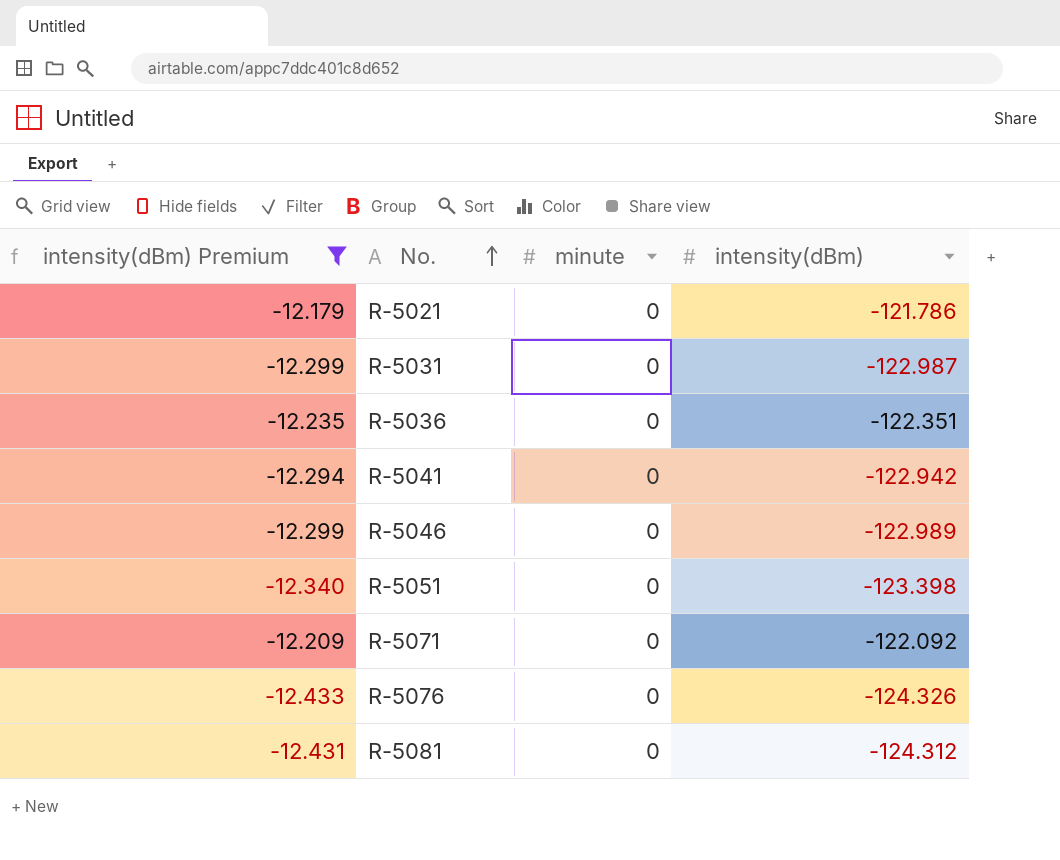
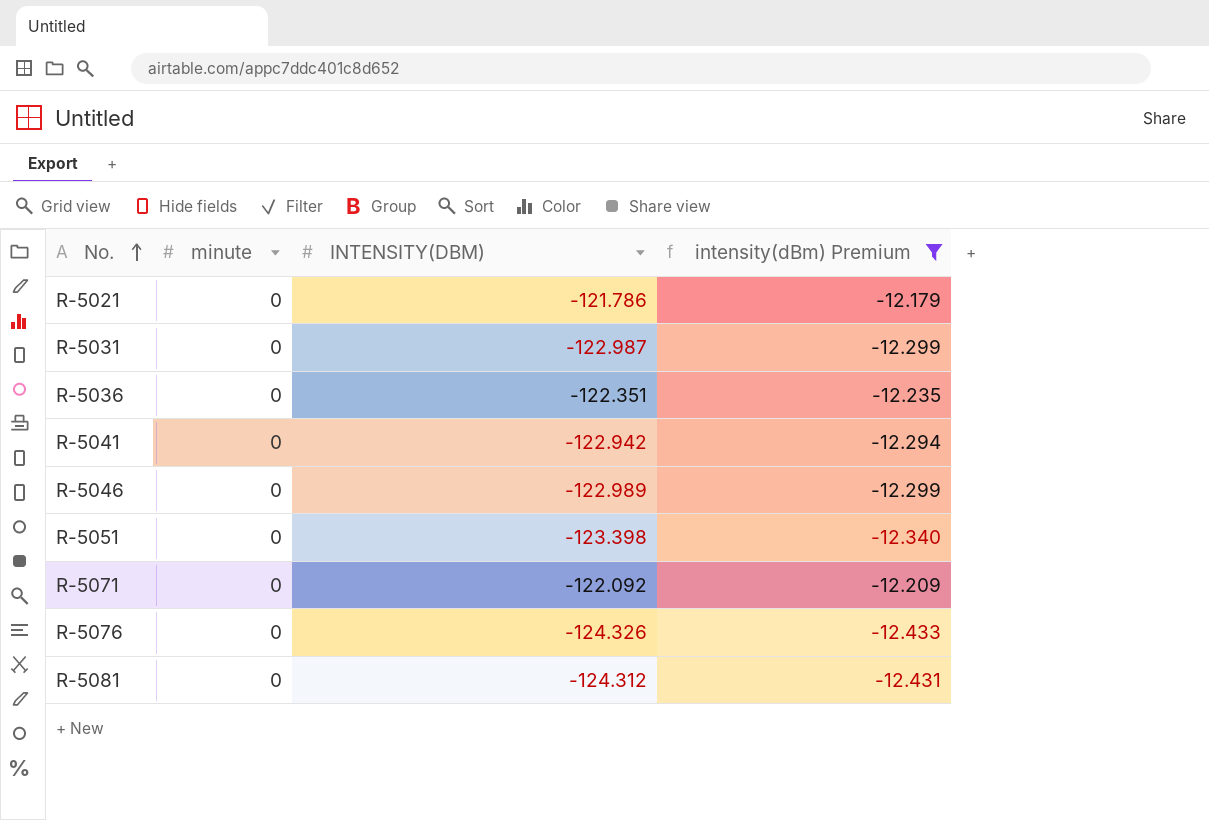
column name: intensity(dBm) -> INTENSITY(DBM)
column intensity(dBm) Premium | position: 1 -> 4

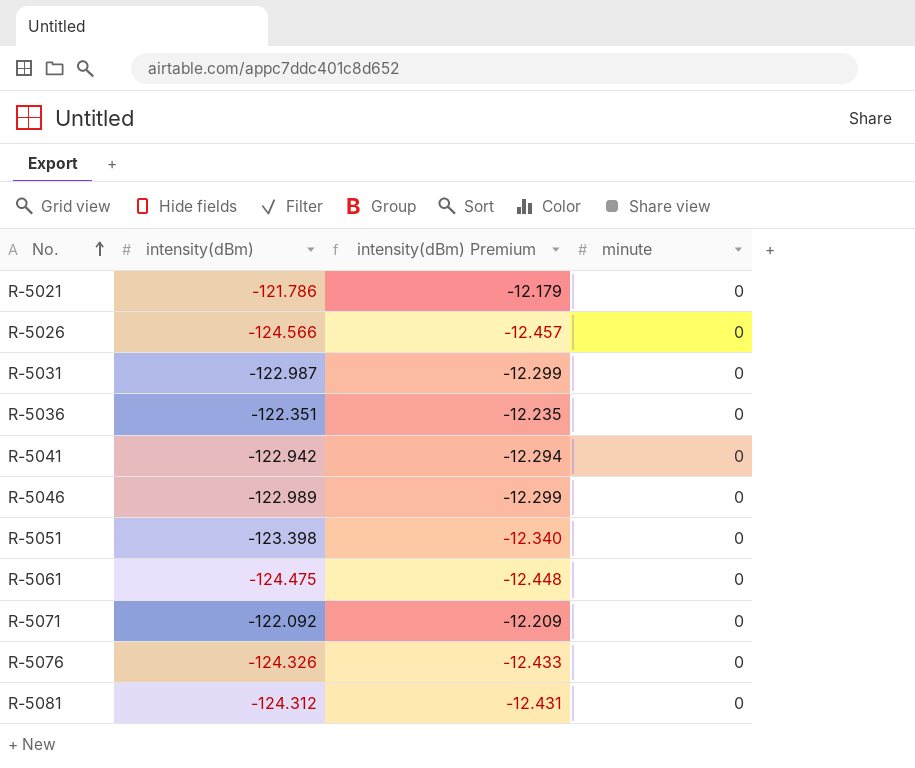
filter: intensity(dBm) Premium >= -12.433 -> none
column name: INTENSITY(DBM) -> intensity(dBm)
column minute | position: 2 -> 4

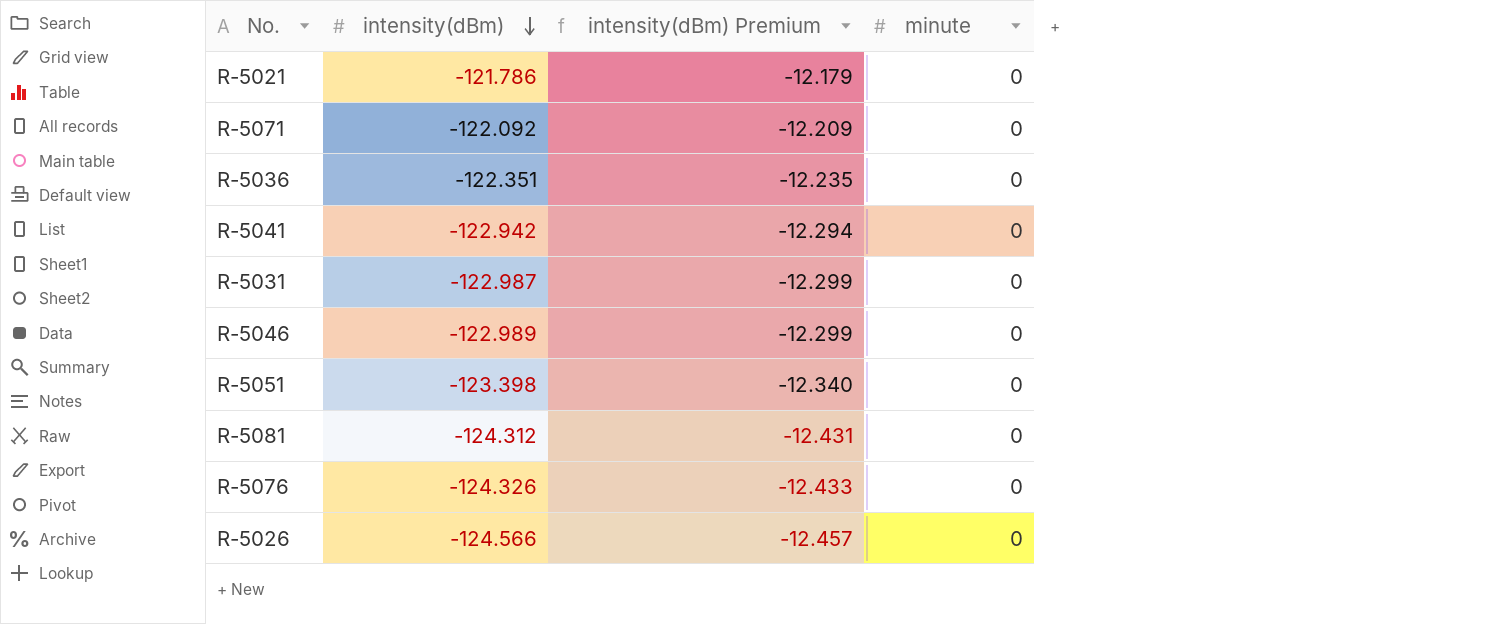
row order: No. ascending -> intensity(dBm) descending
row R-5061: -124.475 | -12.448 | 0 -> none

